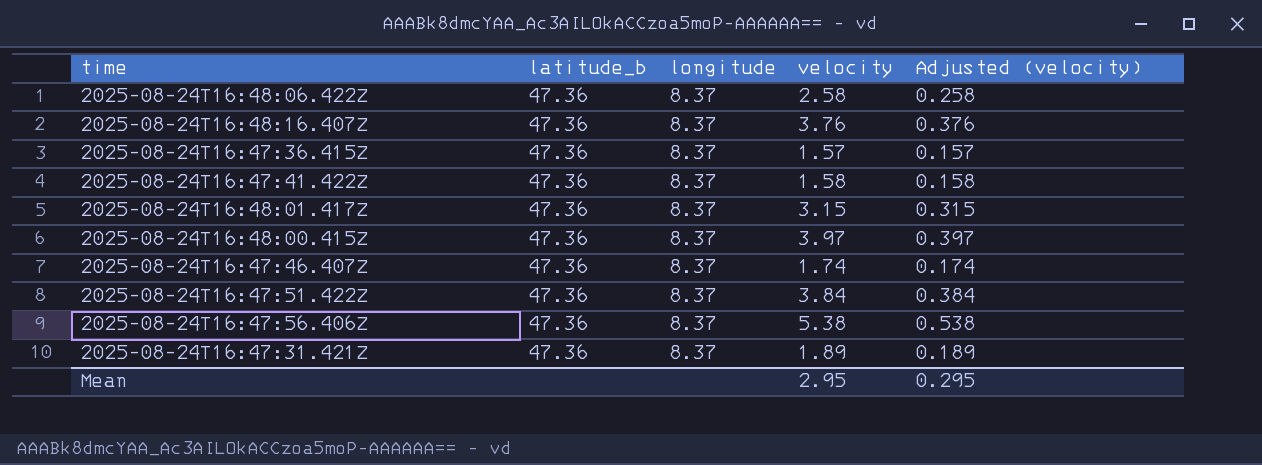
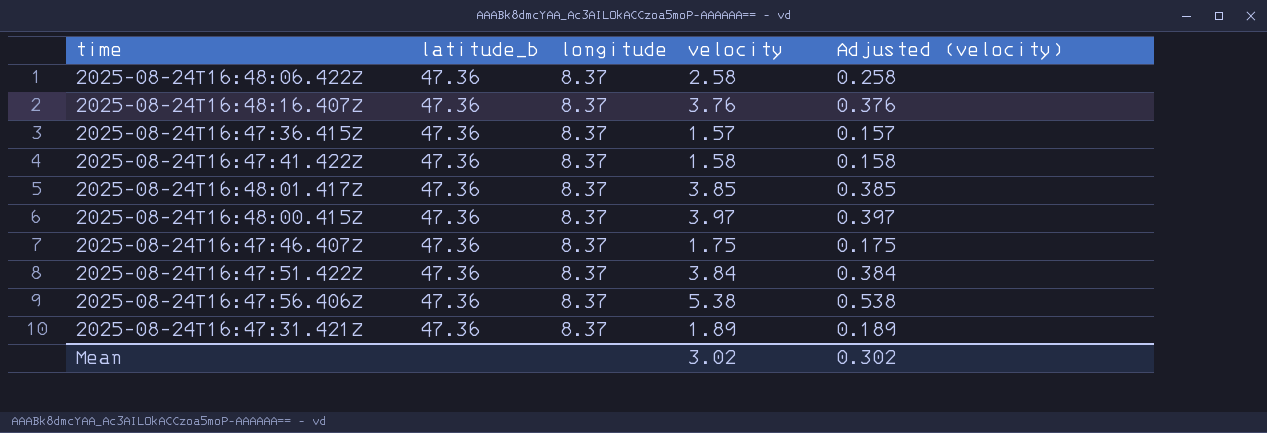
2025-08-24T16:48:01.417Z | velocity: 3.15 -> 3.85
2025-08-24T16:48:01.417Z | Adjusted (velocity): 0.315 -> 0.385
2025-08-24T16:47:46.407Z | velocity: 1.74 -> 1.75
2025-08-24T16:47:46.407Z | Adjusted (velocity): 0.174 -> 0.175
Mean | velocity: 2.95 -> 3.02
Mean | Adjusted (velocity): 0.295 -> 0.302

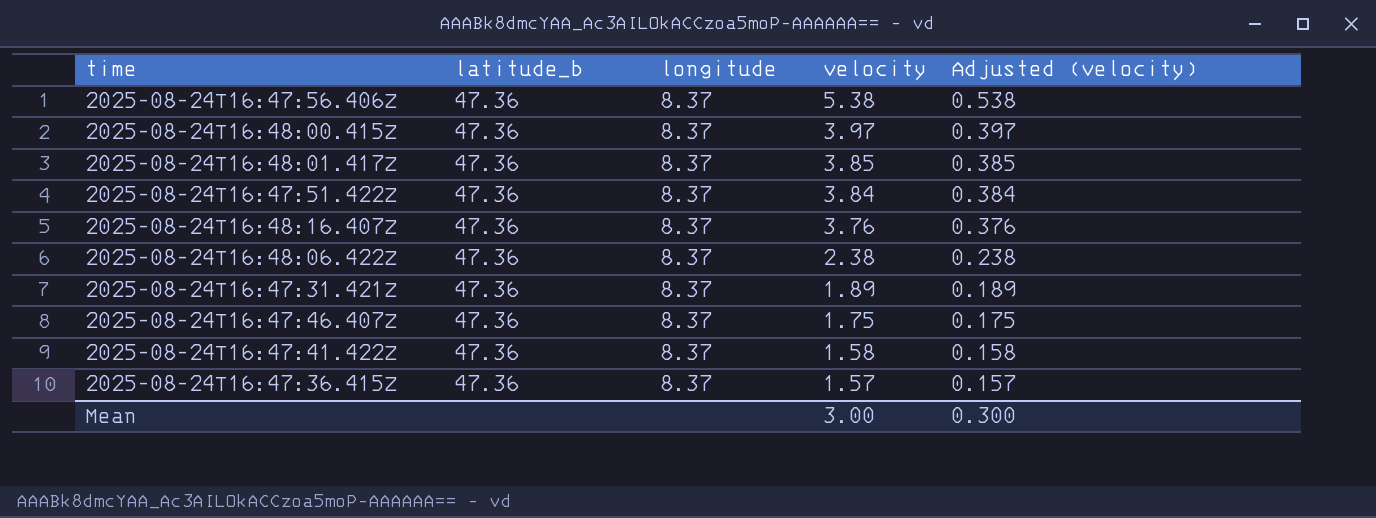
row order: none -> velocity descending
2025-08-24T16:48:06.422Z | velocity: 2.58 -> 2.38
2025-08-24T16:48:06.422Z | Adjusted (velocity): 0.258 -> 0.238
Mean | velocity: 3.02 -> 3.00
Mean | Adjusted (velocity): 0.302 -> 0.300

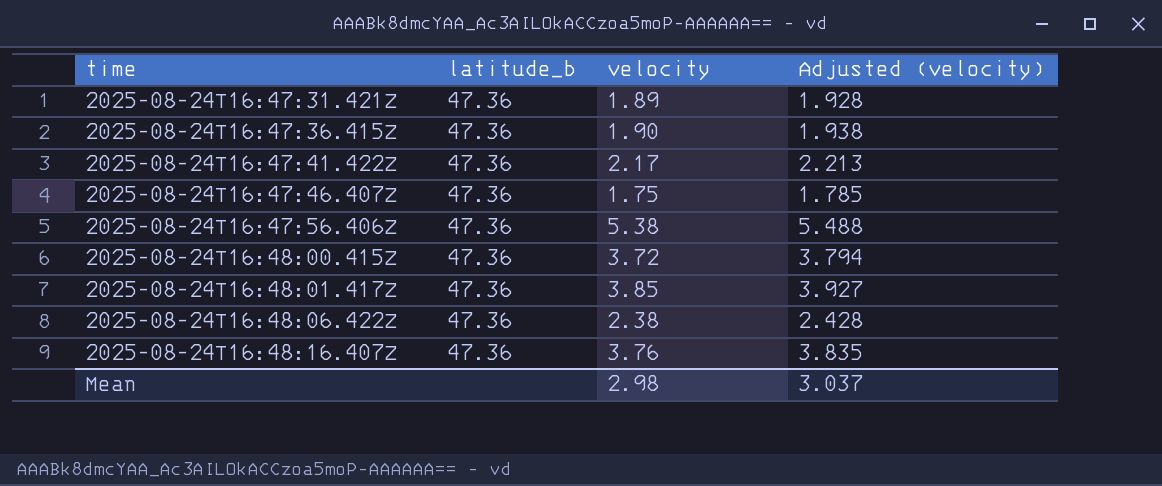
row order: velocity descending -> time ascending
column longitude | position: 3 -> none
column Adjusted (velocity) | formula: [velocity] * 0.1 -> [velocity] * 1.02
row 2025-08-24T16:47:51.422Z: 47.36 | 8.37 | 3.84 | 0.384 -> none
2025-08-24T16:47:36.415Z | velocity: 1.57 -> 1.90
2025-08-24T16:47:41.422Z | velocity: 1.58 -> 2.17
2025-08-24T16:48:00.415Z | velocity: 3.97 -> 3.72
Mean | velocity: 3.00 -> 2.98
Mean | Adjusted (velocity): 0.300 -> 3.037

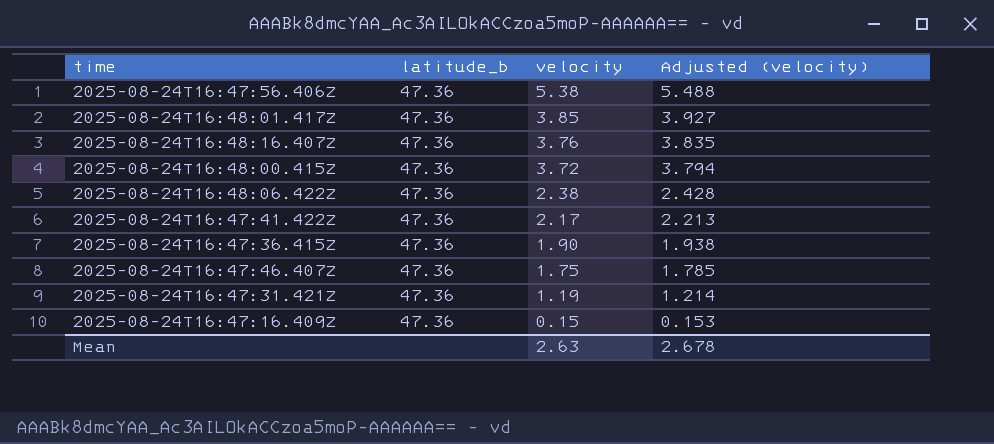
row order: time ascending -> velocity descending
2025-08-24T16:47:31.421Z | velocity: 1.89 -> 1.19
2025-08-24T16:47:31.421Z | Adjusted (velocity): 1.928 -> 1.214
row 2025-08-24T16:47:16.409Z: none -> 47.36 | 0.15 | 0.153
Mean | velocity: 2.98 -> 2.63
Mean | Adjusted (velocity): 3.037 -> 2.678

